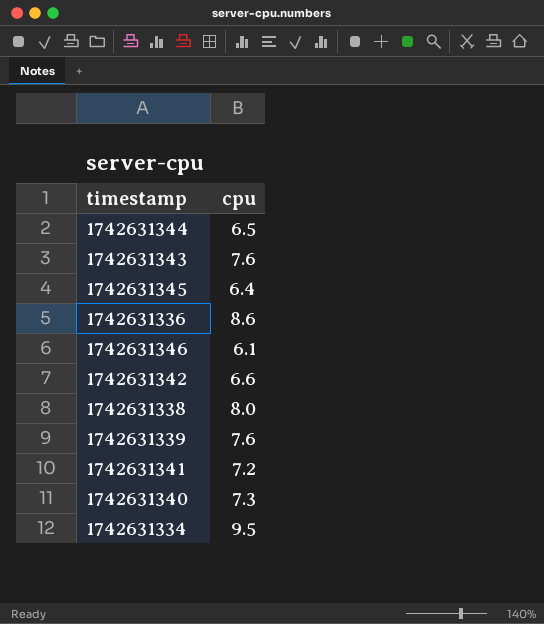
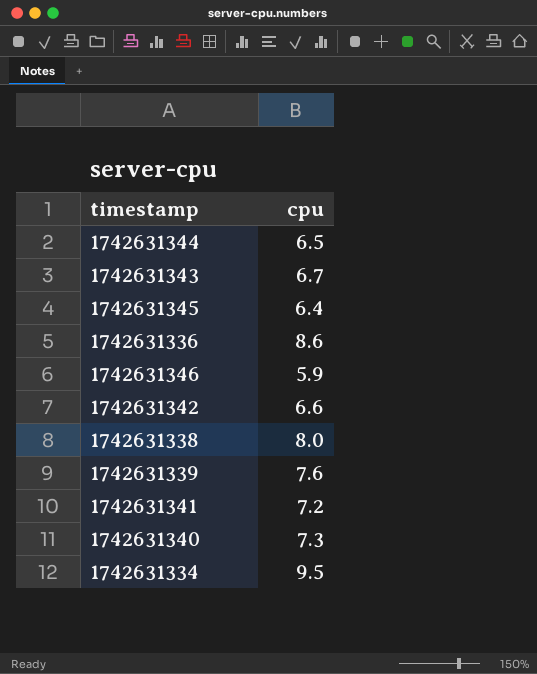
1742631343 | cpu: 7.6 -> 6.7
1742631346 | cpu: 6.1 -> 5.9

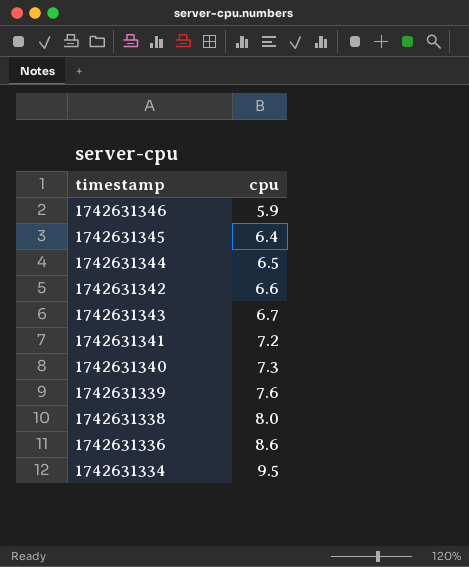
row order: none -> cpu ascending

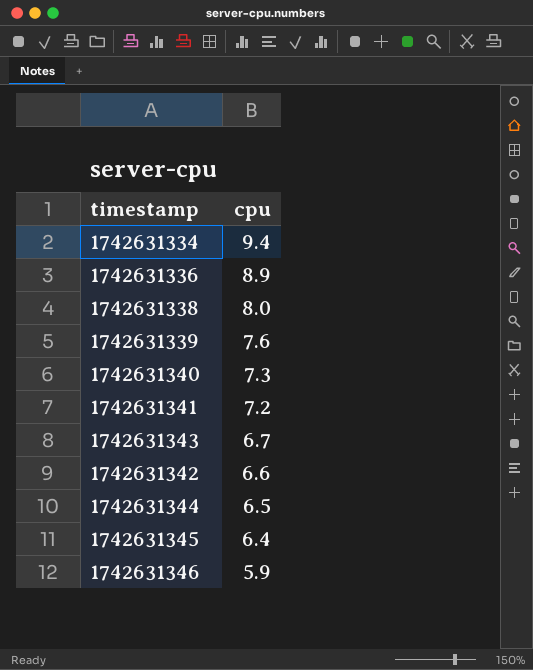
row order: cpu ascending -> cpu descending
1742631334 | cpu: 9.5 -> 9.4
1742631336 | cpu: 8.6 -> 8.9

